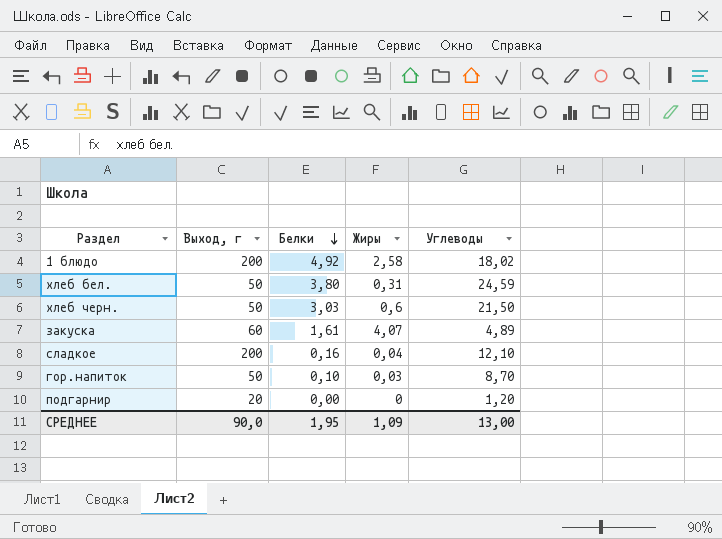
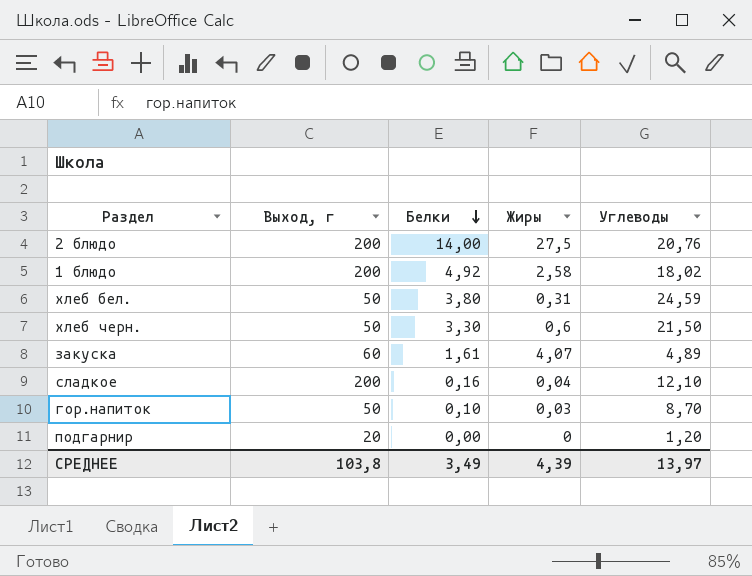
row 2 блюдо: none -> 200 | 14,00 | 27,5 | 20,76
хлеб черн. | Белки: 3,03 -> 3,30
СРЕДНЕЕ | Выход, г: 90,0 -> 103,8
СРЕДНЕЕ | Белки: 1,95 -> 3,49
СРЕДНЕЕ | Жиры: 1,09 -> 4,39
СРЕДНЕЕ | Углеводы: 13,00 -> 13,97

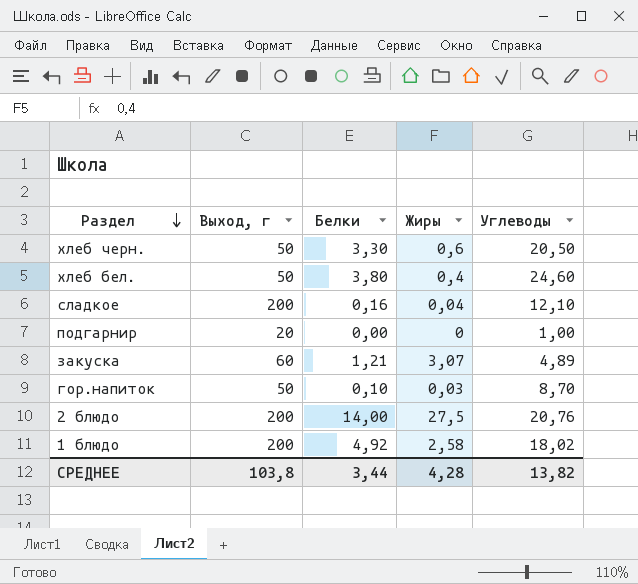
row order: Белки descending -> Раздел descending
хлеб черн. | Углеводы: 21,50 -> 20,50
хлеб бел. | Жиры: 0,31 -> 0,4
хлеб бел. | Углеводы: 24,59 -> 24,60
подгарнир | Углеводы: 1,20 -> 1,00
закуска | Белки: 1,61 -> 1,21
закуска | Жиры: 4,07 -> 3,07
СРЕДНЕЕ | Белки: 3,49 -> 3,44
СРЕДНЕЕ | Жиры: 4,39 -> 4,28
СРЕДНЕЕ | Углеводы: 13,97 -> 13,82

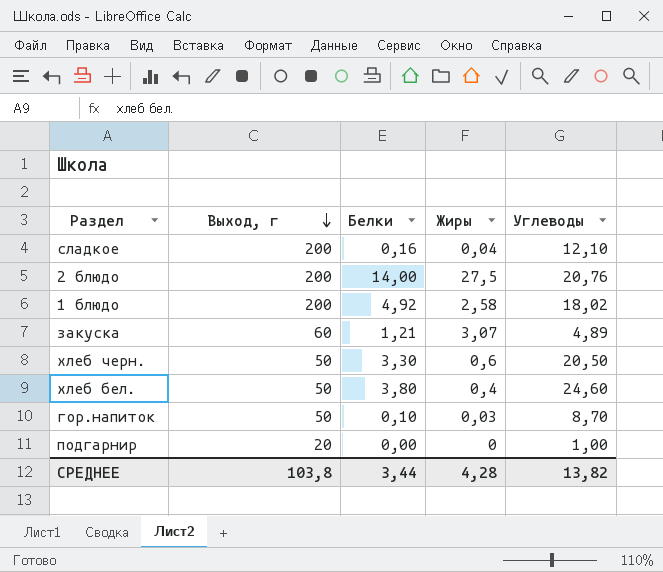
row order: Раздел descending -> Выход, г descending

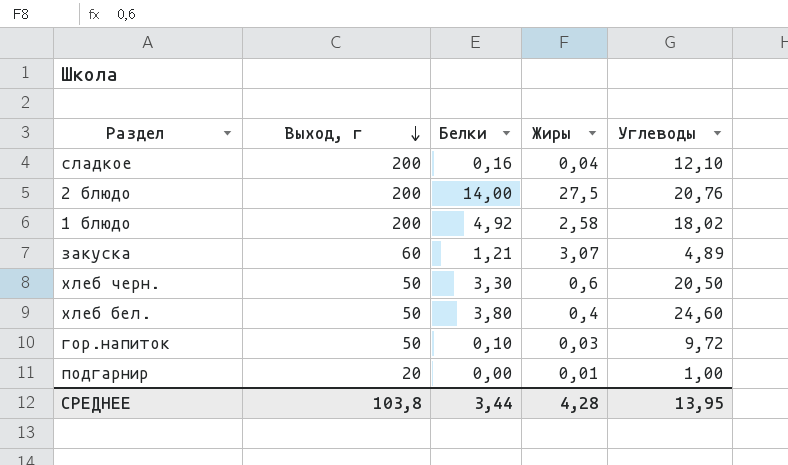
гор.напиток | Углеводы: 8,70 -> 9,72
подгарнир | Жиры: 0 -> 0,01
СРЕДНЕЕ | Углеводы: 13,82 -> 13,95

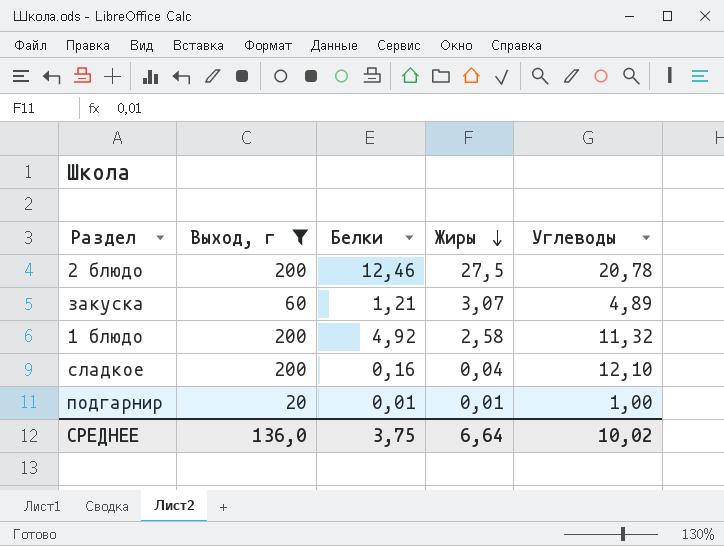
filter: none -> Выход, г != 50
row order: Выход, г descending -> Жиры descending
2 блюдо | Белки: 14,00 -> 12,46
2 блюдо | Углеводы: 20,76 -> 20,78
1 блюдо | Углеводы: 18,02 -> 11,32
подгарнир | Белки: 0,00 -> 0,01
СРЕДНЕЕ | Выход, г: 103,8 -> 136,0
СРЕДНЕЕ | Белки: 3,44 -> 3,75
СРЕДНЕЕ | Жиры: 4,28 -> 6,64
СРЕДНЕЕ | Углеводы: 13,95 -> 10,02

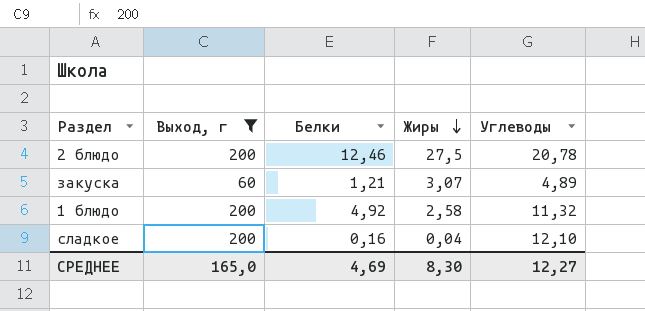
row подгарнир: 20 | 0,01 | 0,01 | 1,00 -> none
СРЕДНЕЕ | Выход, г: 136,0 -> 165,0
СРЕДНЕЕ | Белки: 3,75 -> 4,69
СРЕДНЕЕ | Жиры: 6,64 -> 8,30
СРЕДНЕЕ | Углеводы: 10,02 -> 12,27

